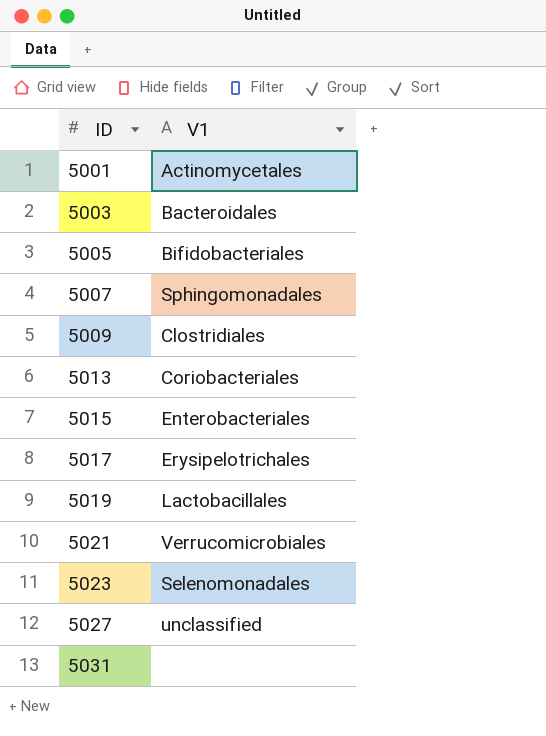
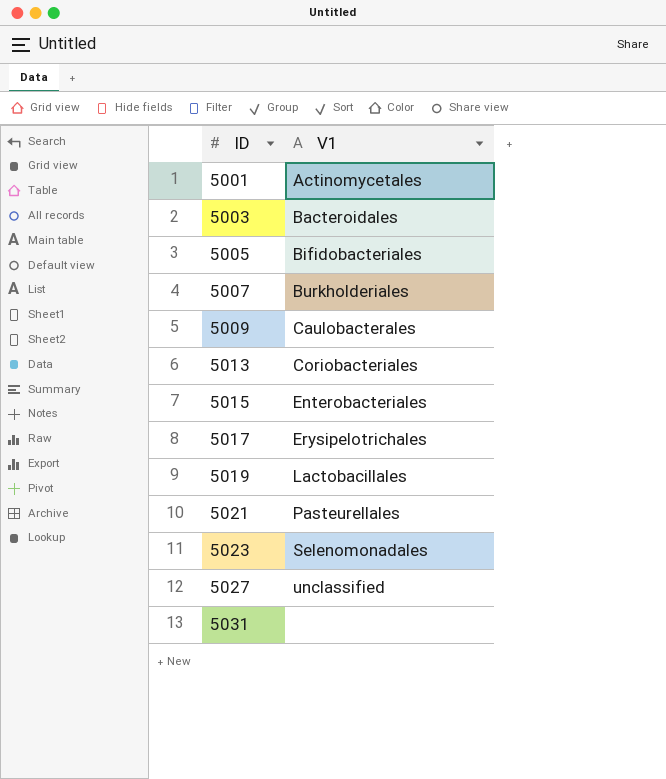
5007 | V1: Sphingomonadales -> Burkholderiales
5009 | V1: Clostridiales -> Caulobacterales
5021 | V1: Verrucomicrobiales -> Pasteurellales

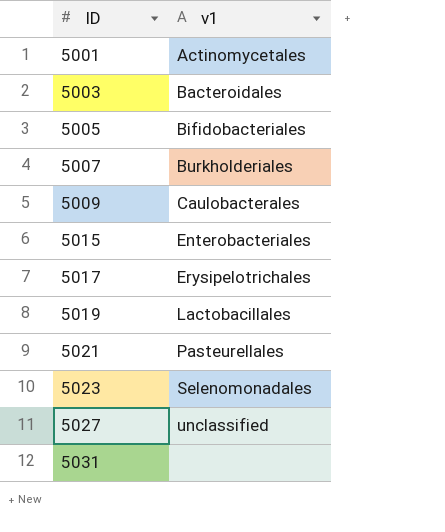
column name: V1 -> v1
row 5013: Coriobacteriales -> none

